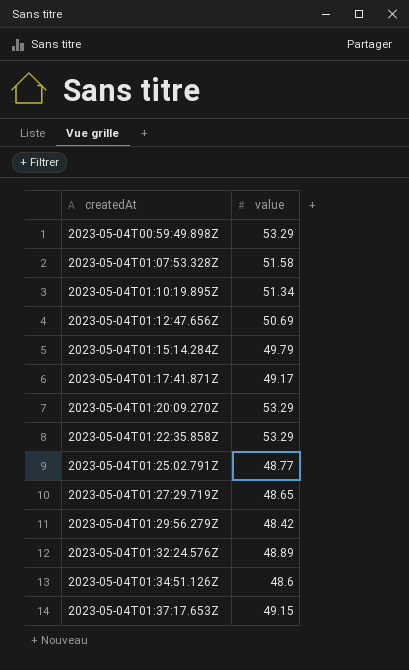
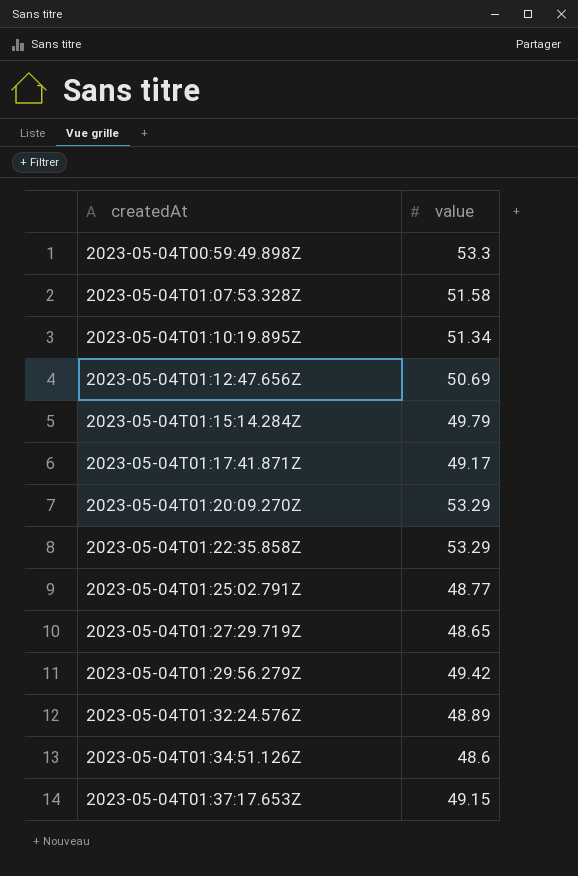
2023-05-04T00:59:49.898Z | value: 53.29 -> 53.3
2023-05-04T01:29:56.279Z | value: 48.42 -> 49.42

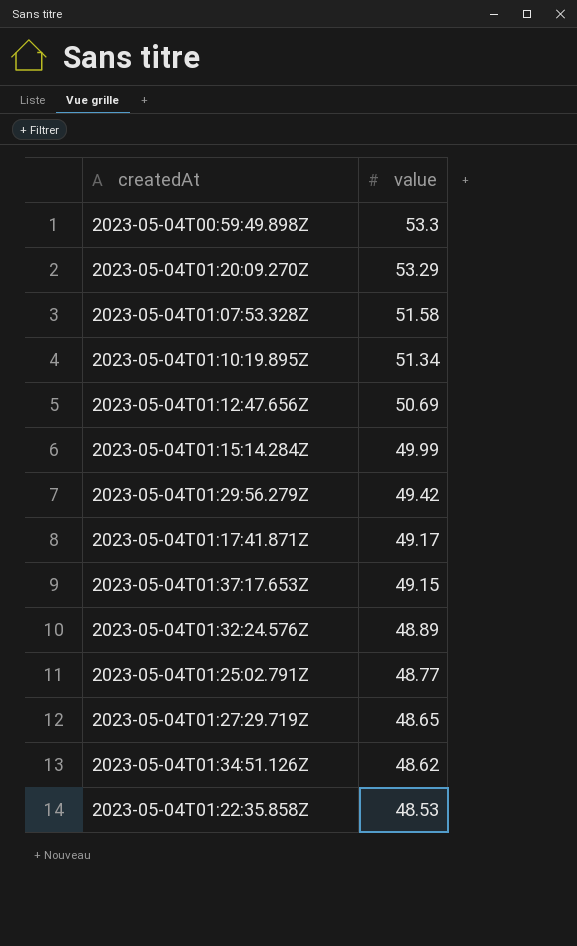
row order: createdAt ascending -> value descending
2023-05-04T01:15:14.284Z | value: 49.79 -> 49.99
2023-05-04T01:34:51.126Z | value: 48.6 -> 48.62
2023-05-04T01:22:35.858Z | value: 53.29 -> 48.53

